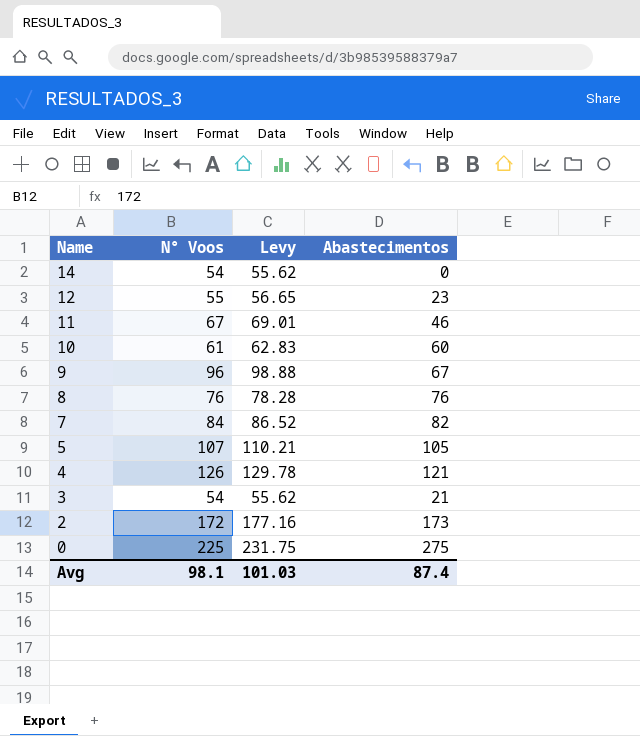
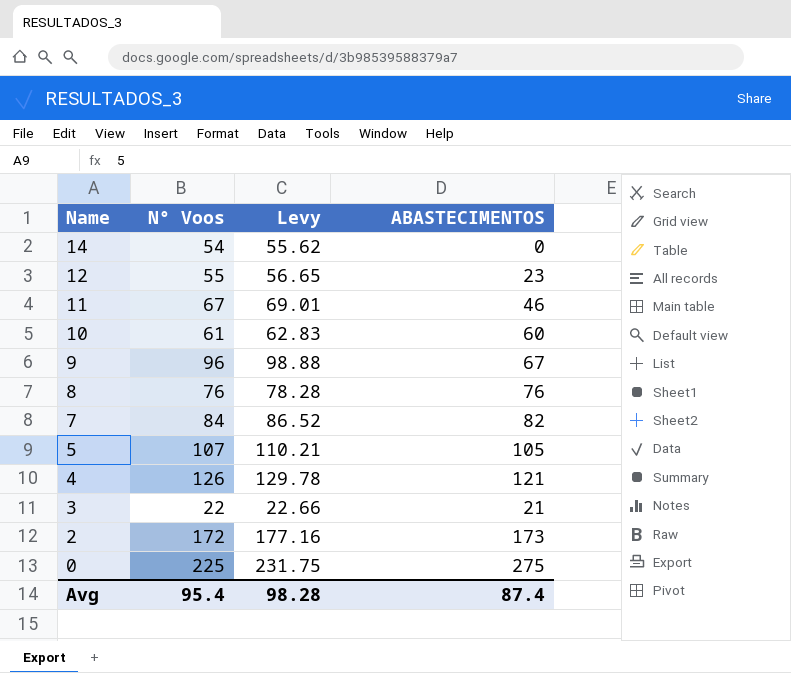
column name: Abastecimentos -> ABASTECIMENTOS
3 | N° Voos: 54 -> 22
3 | Levy: 55.62 -> 22.66
Avg | N° Voos: 98.1 -> 95.4
Avg | Levy: 101.03 -> 98.28

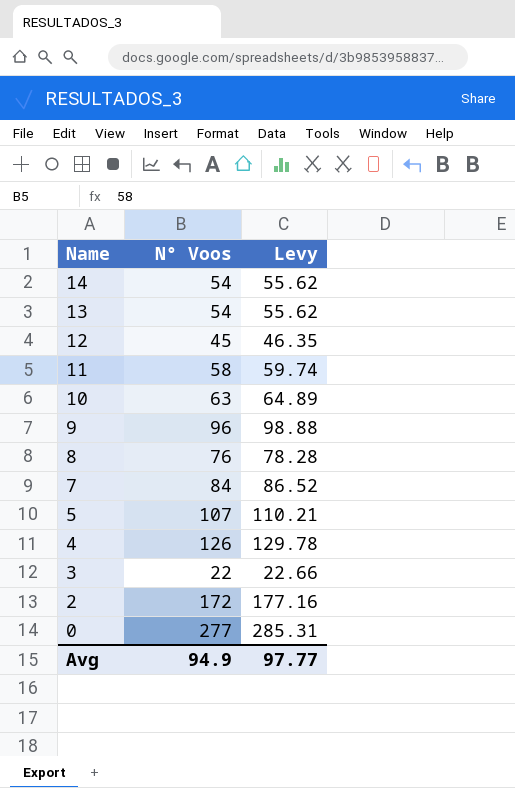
column ABASTECIMENTOS | position: 4 -> none
row 13: none -> 54 | 55.62
12 | N° Voos: 55 -> 45
12 | Levy: 56.65 -> 46.35
11 | N° Voos: 67 -> 58
11 | Levy: 69.01 -> 59.74
10 | N° Voos: 61 -> 63
10 | Levy: 62.83 -> 64.89
0 | N° Voos: 225 -> 277
0 | Levy: 231.75 -> 285.31
Avg | N° Voos: 95.4 -> 94.9
Avg | Levy: 98.28 -> 97.77

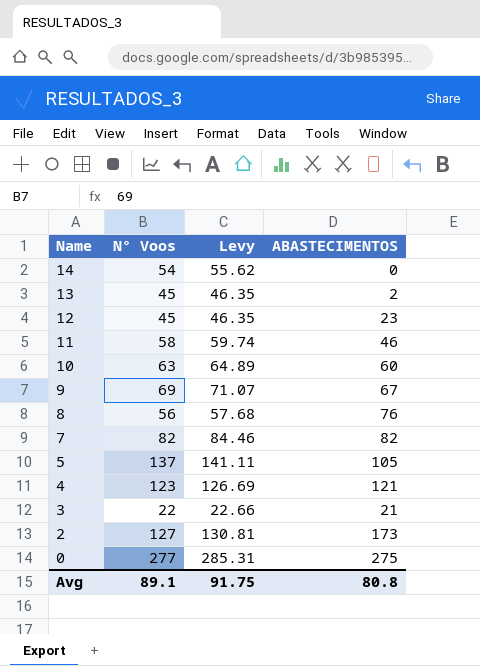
column ABASTECIMENTOS | position: none -> 4
13 | N° Voos: 54 -> 45
13 | Levy: 55.62 -> 46.35
9 | N° Voos: 96 -> 69
9 | Levy: 98.88 -> 71.07
8 | N° Voos: 76 -> 56
8 | Levy: 78.28 -> 57.68
7 | N° Voos: 84 -> 82
7 | Levy: 86.52 -> 84.46
5 | N° Voos: 107 -> 137
5 | Levy: 110.21 -> 141.11
4 | N° Voos: 126 -> 123
4 | Levy: 129.78 -> 126.69
2 | N° Voos: 172 -> 127
2 | Levy: 177.16 -> 130.81
Avg | N° Voos: 94.9 -> 89.1
Avg | Levy: 97.77 -> 91.75

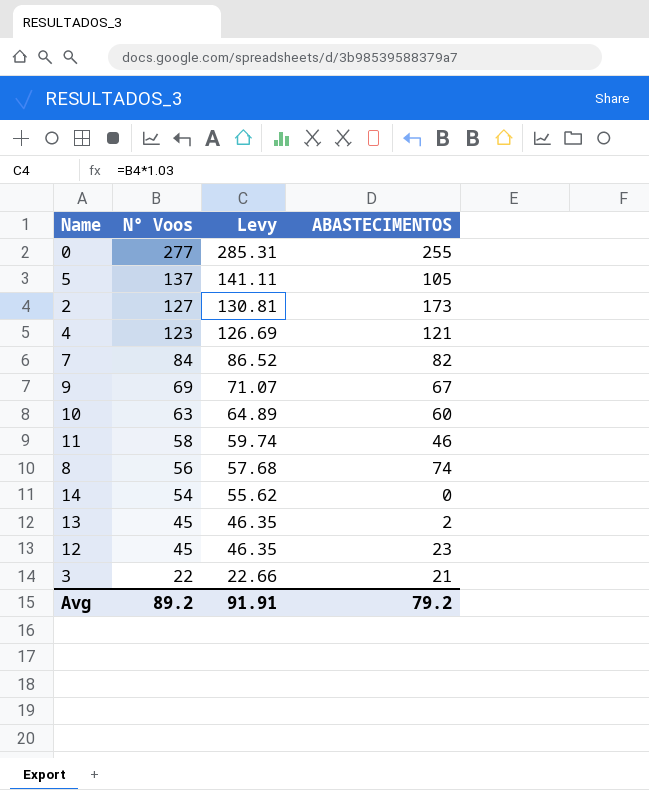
row order: Name descending -> N° Voos descending
0 | ABASTECIMENTOS: 275 -> 255
7 | N° Voos: 82 -> 84
7 | Levy: 84.46 -> 86.52
8 | ABASTECIMENTOS: 76 -> 74
Avg | N° Voos: 89.1 -> 89.2
Avg | Levy: 91.75 -> 91.91
Avg | ABASTECIMENTOS: 80.8 -> 79.2

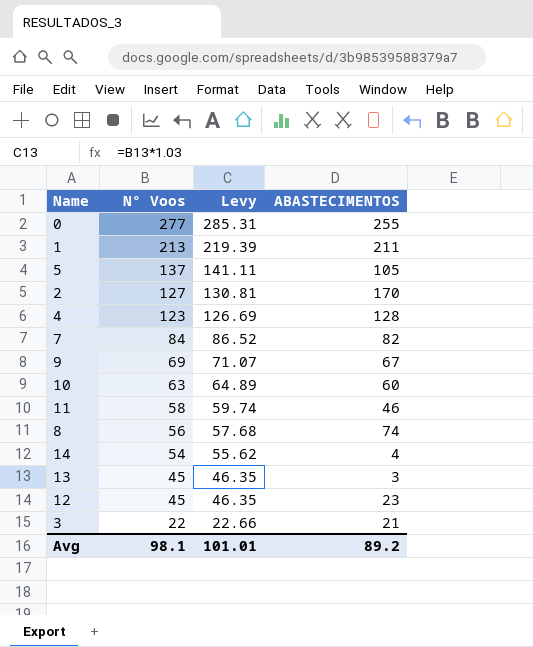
row 1: none -> 213 | 219.39 | 211
2 | ABASTECIMENTOS: 173 -> 170
4 | ABASTECIMENTOS: 121 -> 128
14 | ABASTECIMENTOS: 0 -> 4
13 | ABASTECIMENTOS: 2 -> 3
Avg | N° Voos: 89.2 -> 98.1
Avg | Levy: 91.91 -> 101.01
Avg | ABASTECIMENTOS: 79.2 -> 89.2

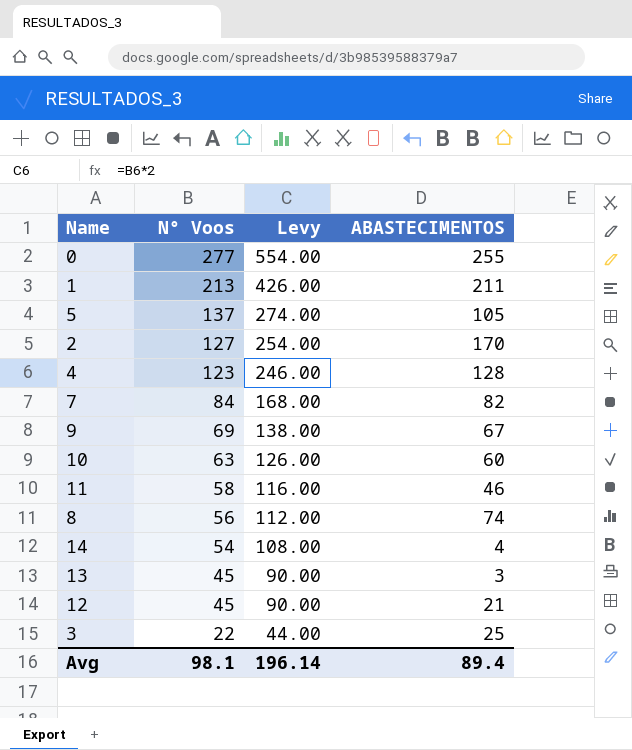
column Levy | formula: [N° Voos] * 1.03 -> [N° Voos] * 2
12 | ABASTECIMENTOS: 23 -> 21
3 | ABASTECIMENTOS: 21 -> 25
Avg | Levy: 101.01 -> 196.14
Avg | ABASTECIMENTOS: 89.2 -> 89.4

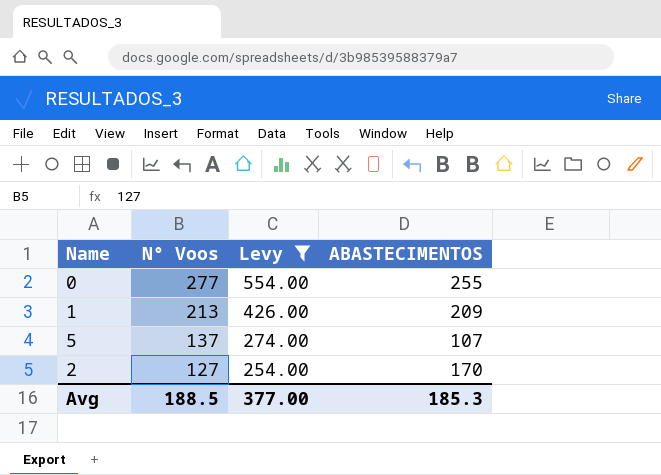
filter: none -> Levy >= 254.00
1 | ABASTECIMENTOS: 211 -> 209
5 | ABASTECIMENTOS: 105 -> 107
Avg | N° Voos: 98.1 -> 188.5
Avg | Levy: 196.14 -> 377.00
Avg | ABASTECIMENTOS: 89.4 -> 185.3

